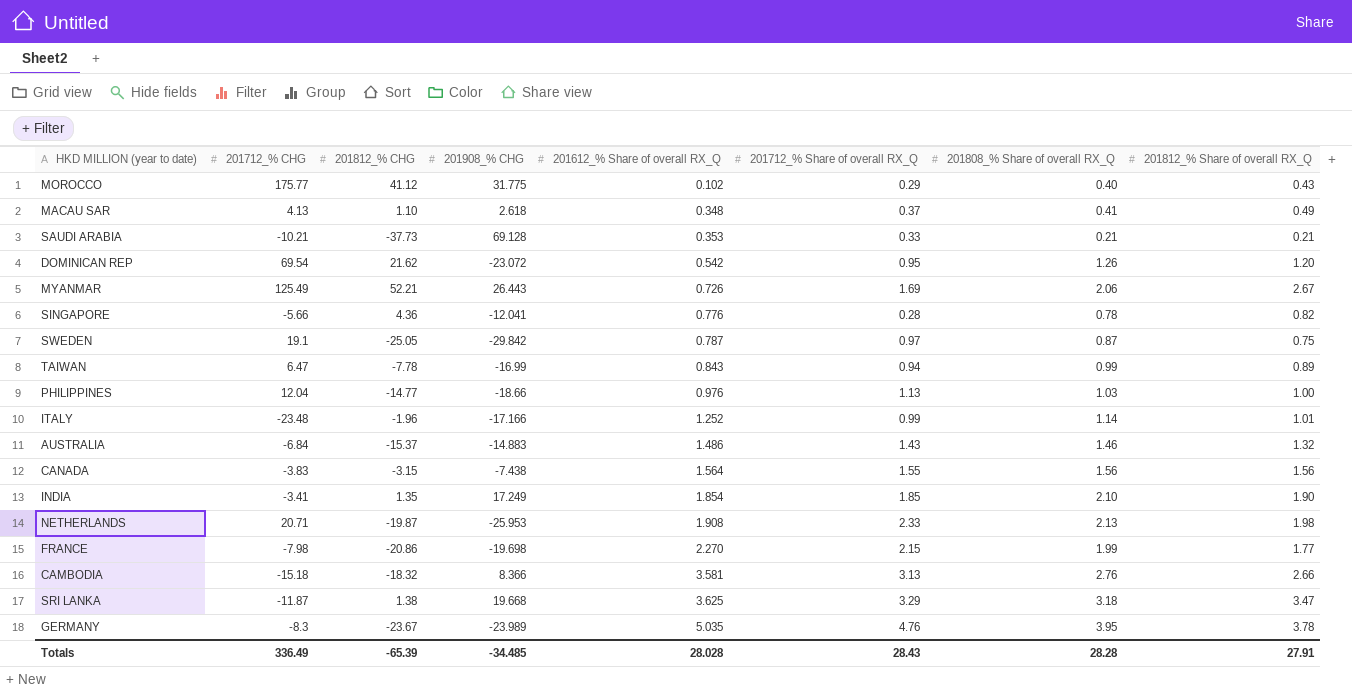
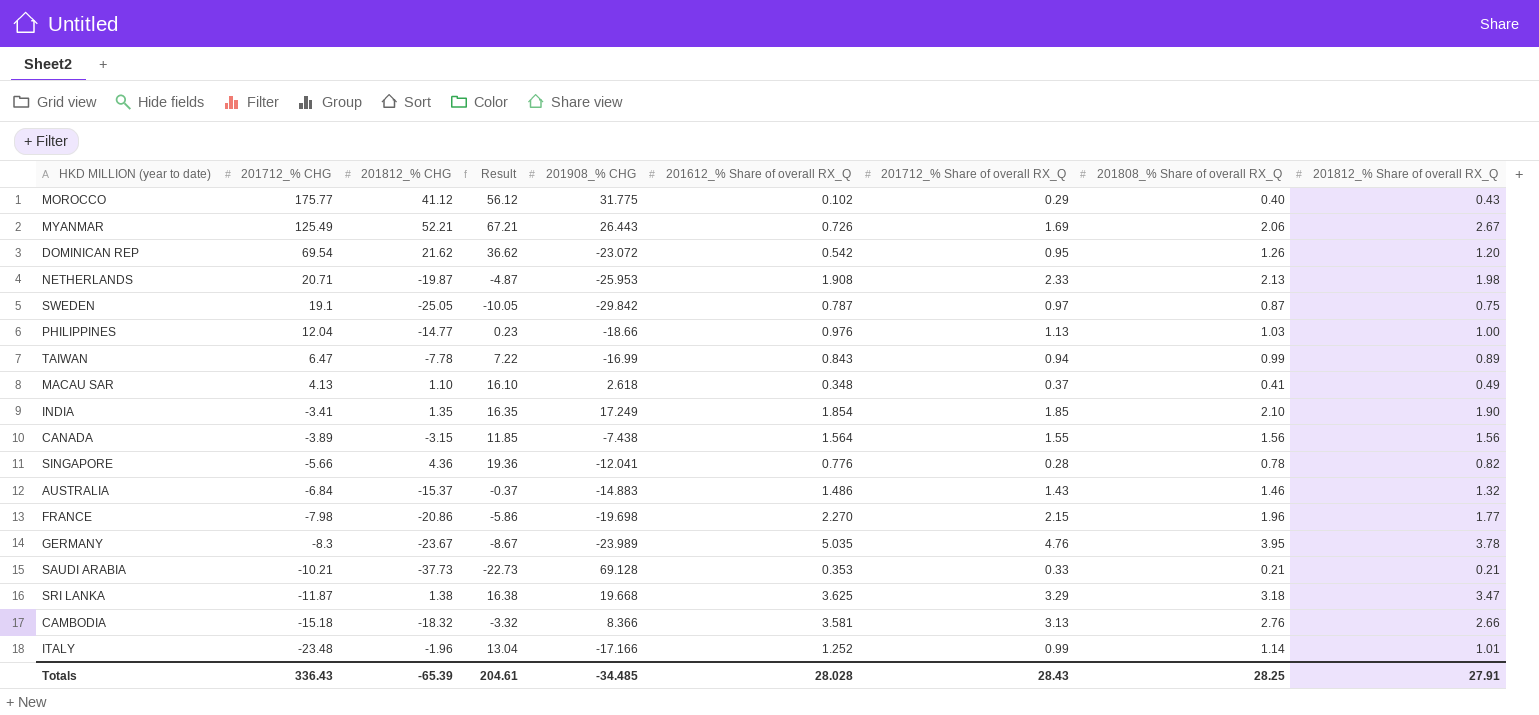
row order: 201612_% Share of overall RX_Q ascending -> 201712_% CHG descending
column Result | formula: none -> [201812_% CHG] + 15
CANADA | 201712_% CHG: -3.83 -> -3.89
FRANCE | 201808_% Share of overall RX_Q: 1.99 -> 1.96
Totals | 201712_% CHG: 336.49 -> 336.43
Totals | 201808_% Share of overall RX_Q: 28.28 -> 28.25

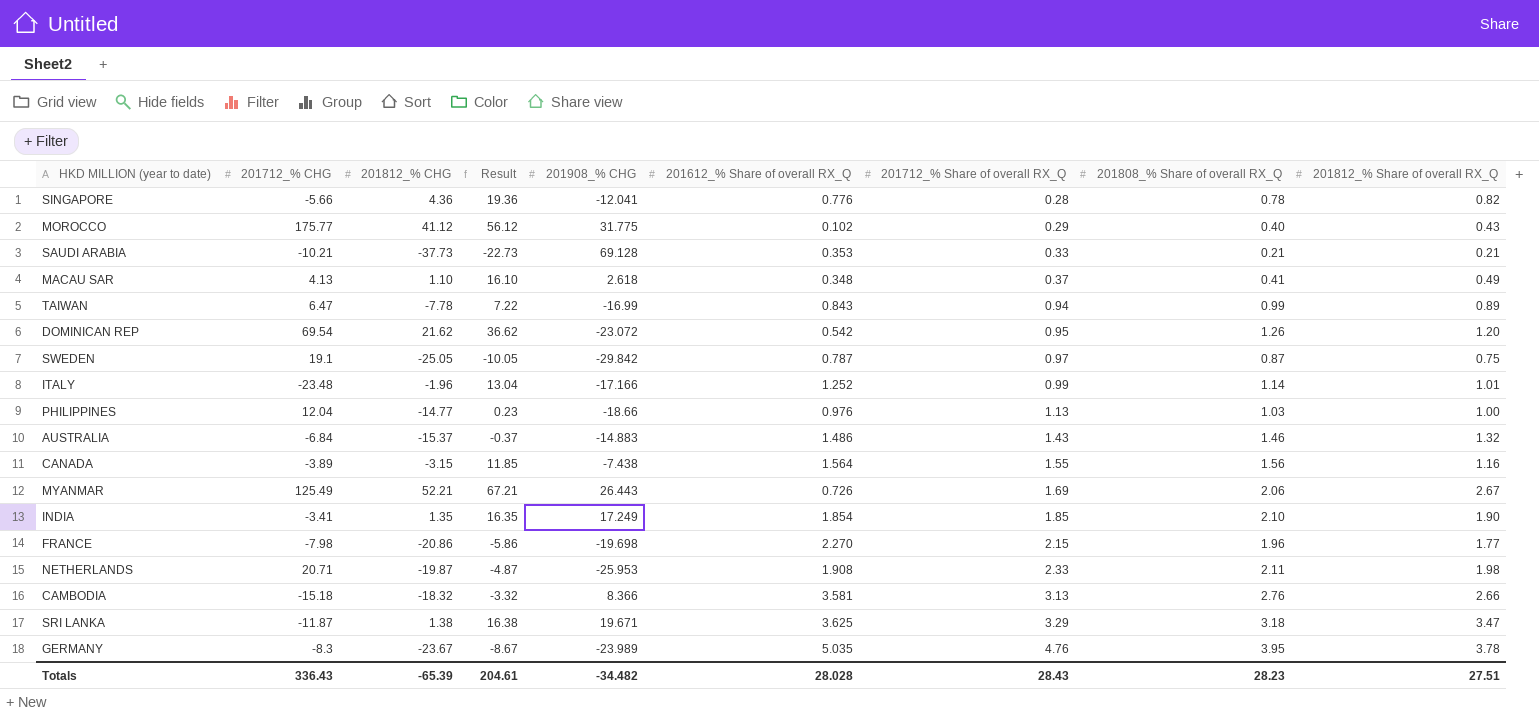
row order: 201712_% CHG descending -> 201712_% Share of overall RX_Q ascending
CANADA | 201812_% Share of overall RX_Q: 1.56 -> 1.16
NETHERLANDS | 201808_% Share of overall RX_Q: 2.13 -> 2.11
SRI LANKA | 201908_% CHG: 19.668 -> 19.671
Totals | 201908_% CHG: -34.485 -> -34.482
Totals | 201808_% Share of overall RX_Q: 28.25 -> 28.23
Totals | 201812_% Share of overall RX_Q: 27.91 -> 27.51

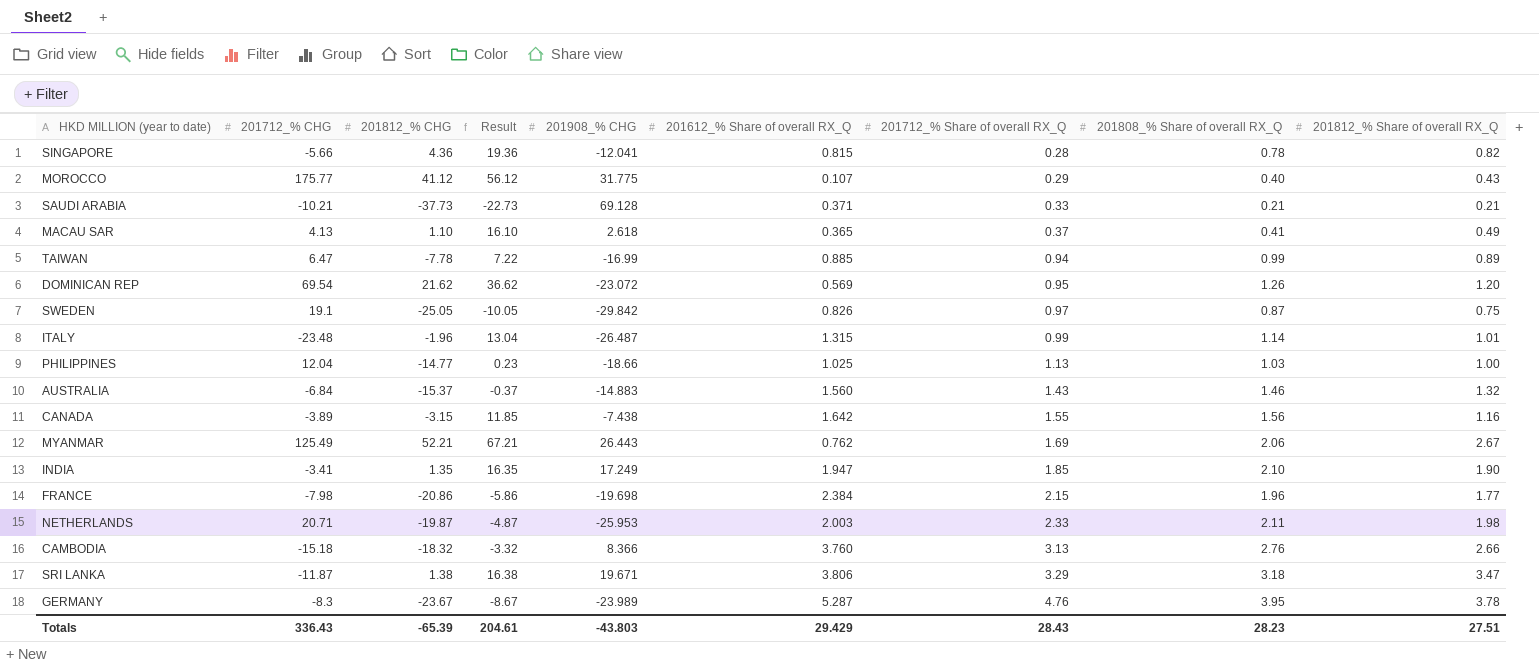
SINGAPORE | 201612_% Share of overall RX_Q: 0.776 -> 0.815
MOROCCO | 201612_% Share of overall RX_Q: 0.102 -> 0.107
SAUDI ARABIA | 201612_% Share of overall RX_Q: 0.353 -> 0.371
MACAU SAR | 201612_% Share of overall RX_Q: 0.348 -> 0.365
TAIWAN | 201612_% Share of overall RX_Q: 0.843 -> 0.885
DOMINICAN REP | 201612_% Share of overall RX_Q: 0.542 -> 0.569
SWEDEN | 201612_% Share of overall RX_Q: 0.787 -> 0.826
ITALY | 201908_% CHG: -17.166 -> -26.487
ITALY | 201612_% Share of overall RX_Q: 1.252 -> 1.315
PHILIPPINES | 201612_% Share of overall RX_Q: 0.976 -> 1.025
AUSTRALIA | 201612_% Share of overall RX_Q: 1.486 -> 1.560
CANADA | 201612_% Share of overall RX_Q: 1.564 -> 1.642
MYANMAR | 201612_% Share of overall RX_Q: 0.726 -> 0.762
INDIA | 201612_% Share of overall RX_Q: 1.854 -> 1.947
FRANCE | 201612_% Share of overall RX_Q: 2.270 -> 2.384
NETHERLANDS | 201612_% Share of overall RX_Q: 1.908 -> 2.003
CAMBODIA | 201612_% Share of overall RX_Q: 3.581 -> 3.760
SRI LANKA | 201612_% Share of overall RX_Q: 3.625 -> 3.806
GERMANY | 201612_% Share of overall RX_Q: 5.035 -> 5.287
Totals | 201908_% CHG: -34.482 -> -43.803
Totals | 201612_% Share of overall RX_Q: 28.028 -> 29.429

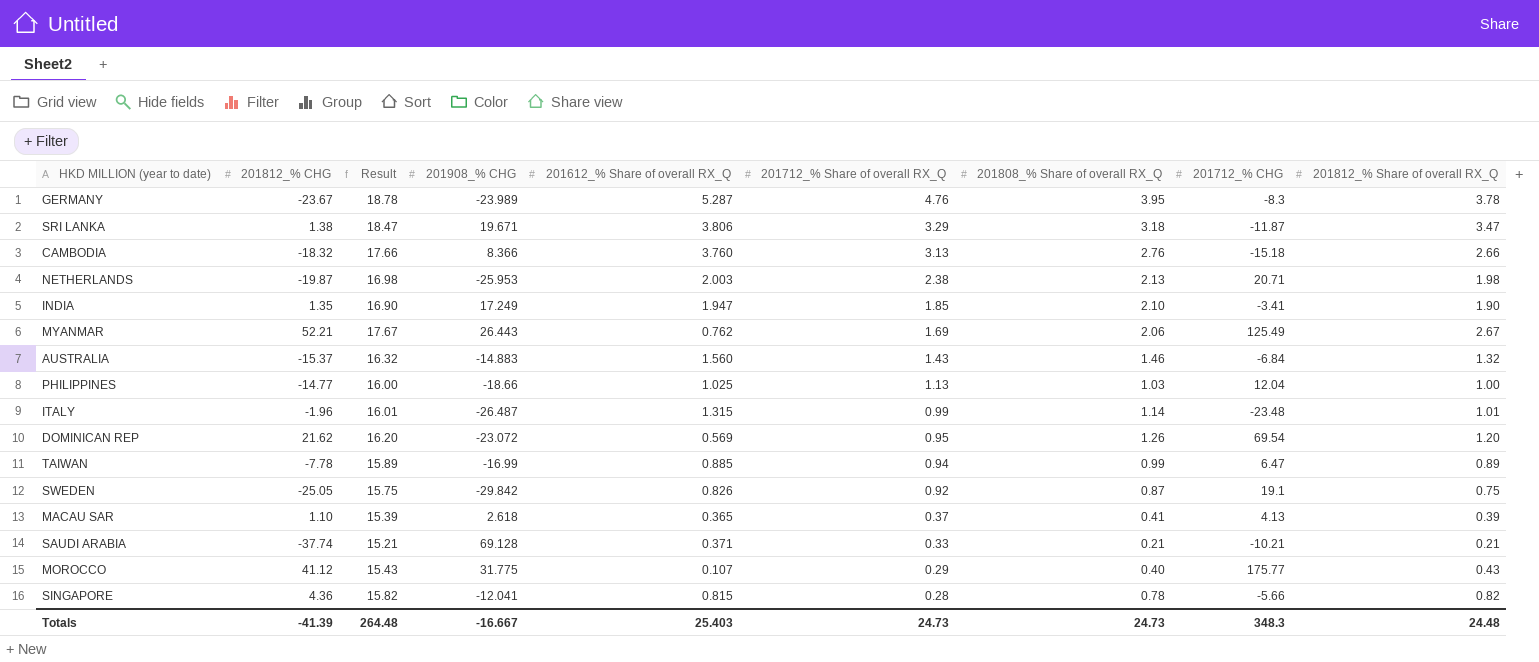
row order: 201712_% Share of overall RX_Q ascending -> 201712_% Share of overall RX_Q descending
column Result | formula: [201812_% CHG] + 15 -> [201812_% Share of overall RX_Q] + 15
column 201712_% CHG | position: 2 -> 8
row CANADA: -3.89 | -3.15 | 11.85 | -7.438 | 1.642 | 1.55 | 1.56 | 1.16 -> none
row FRANCE: -7.98 | -20.86 | -5.86 | -19.698 | 2.384 | 2.15 | 1.96 | 1.77 -> none
NETHERLANDS | 201712_% Share of overall RX_Q: 2.33 -> 2.38
NETHERLANDS | 201808_% Share of overall RX_Q: 2.11 -> 2.13
SWEDEN | 201712_% Share of overall RX_Q: 0.97 -> 0.92
MACAU SAR | 201812_% Share of overall RX_Q: 0.49 -> 0.39
SAUDI ARABIA | 201812_% CHG: -37.73 -> -37.74
Totals | 201812_% CHG: -65.39 -> -41.39
Totals | Result: 204.61 -> 264.48
Totals | 201908_% CHG: -43.803 -> -16.667
Totals | 201612_% Share of overall RX_Q: 29.429 -> 25.403
Totals | 201712_% Share of overall RX_Q: 28.43 -> 24.73
Totals | 201808_% Share of overall RX_Q: 28.23 -> 24.73
Totals | 201712_% CHG: 336.43 -> 348.3
Totals | 201812_% Share of overall RX_Q: 27.51 -> 24.48

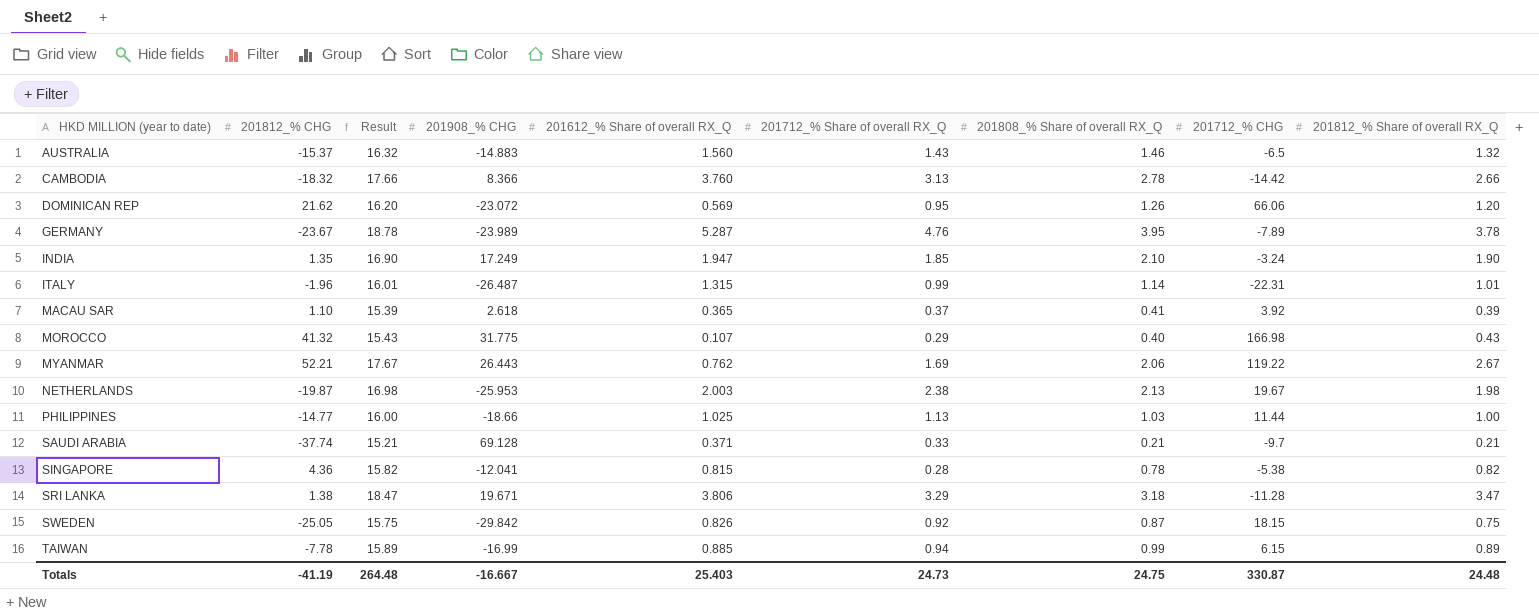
row order: 201712_% Share of overall RX_Q descending -> HKD MILLION (year to date) ascending
AUSTRALIA | 201712_% CHG: -6.84 -> -6.5
CAMBODIA | 201808_% Share of overall RX_Q: 2.76 -> 2.78
CAMBODIA | 201712_% CHG: -15.18 -> -14.42
DOMINICAN REP | 201712_% CHG: 69.54 -> 66.06
GERMANY | 201712_% CHG: -8.3 -> -7.89
INDIA | 201712_% CHG: -3.41 -> -3.24
ITALY | 201712_% CHG: -23.48 -> -22.31
MACAU SAR | 201712_% CHG: 4.13 -> 3.92
MOROCCO | 201812_% CHG: 41.12 -> 41.32
MOROCCO | 201712_% CHG: 175.77 -> 166.98
MYANMAR | 201712_% CHG: 125.49 -> 119.22
NETHERLANDS | 201712_% CHG: 20.71 -> 19.67
PHILIPPINES | 201712_% CHG: 12.04 -> 11.44
SAUDI ARABIA | 201712_% CHG: -10.21 -> -9.7
SINGAPORE | 201712_% CHG: -5.66 -> -5.38
SRI LANKA | 201712_% CHG: -11.87 -> -11.28
SWEDEN | 201712_% CHG: 19.1 -> 18.15
TAIWAN | 201712_% CHG: 6.47 -> 6.15
Totals | 201812_% CHG: -41.39 -> -41.19
Totals | 201808_% Share of overall RX_Q: 24.73 -> 24.75
Totals | 201712_% CHG: 348.3 -> 330.87

